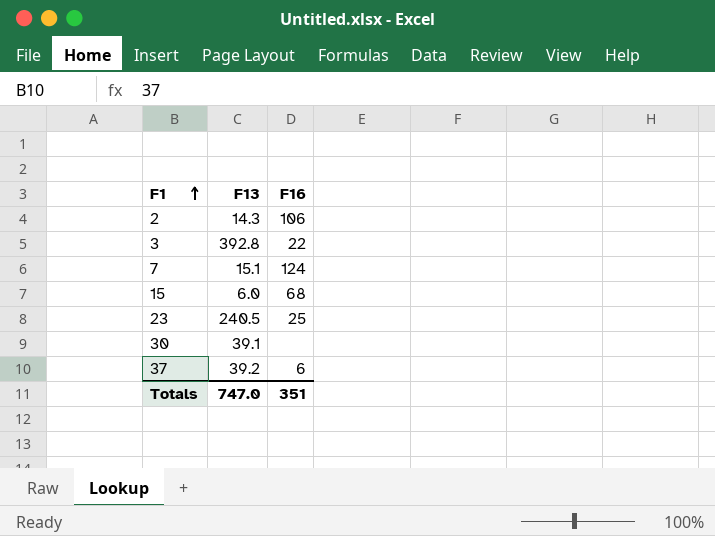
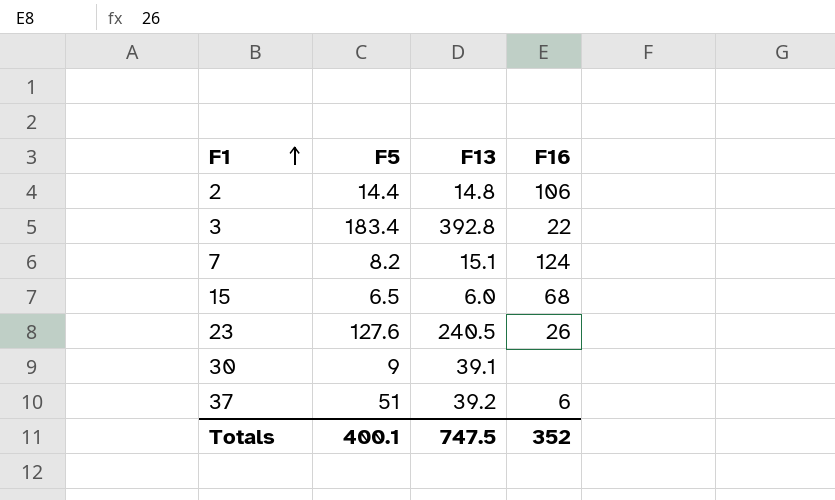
column F5 | position: none -> 2
2 | F13: 14.3 -> 14.8
23 | F16: 25 -> 26
Totals | F13: 747.0 -> 747.5
Totals | F16: 351 -> 352

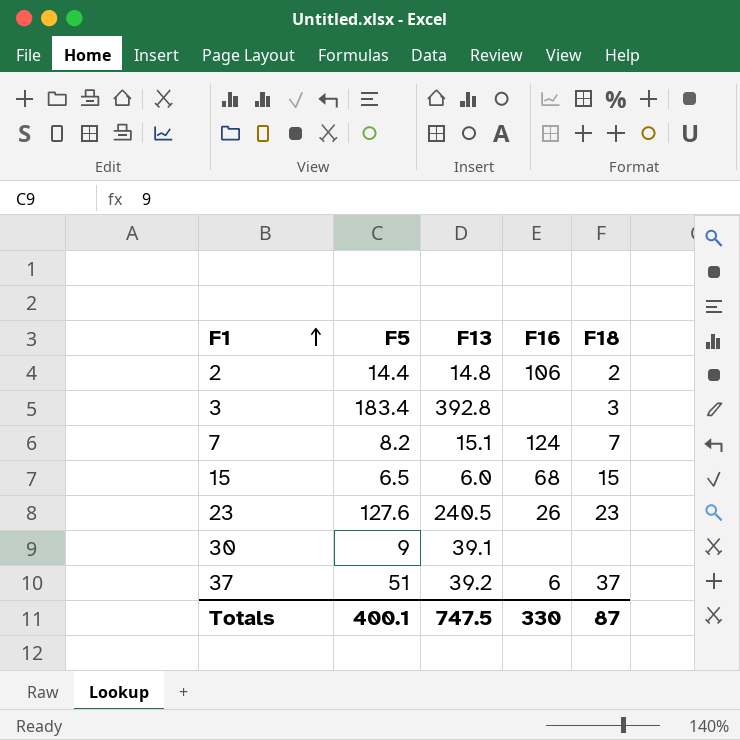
column F18 | position: none -> 5
3 | F16: 22 -> none
Totals | F16: 352 -> 330

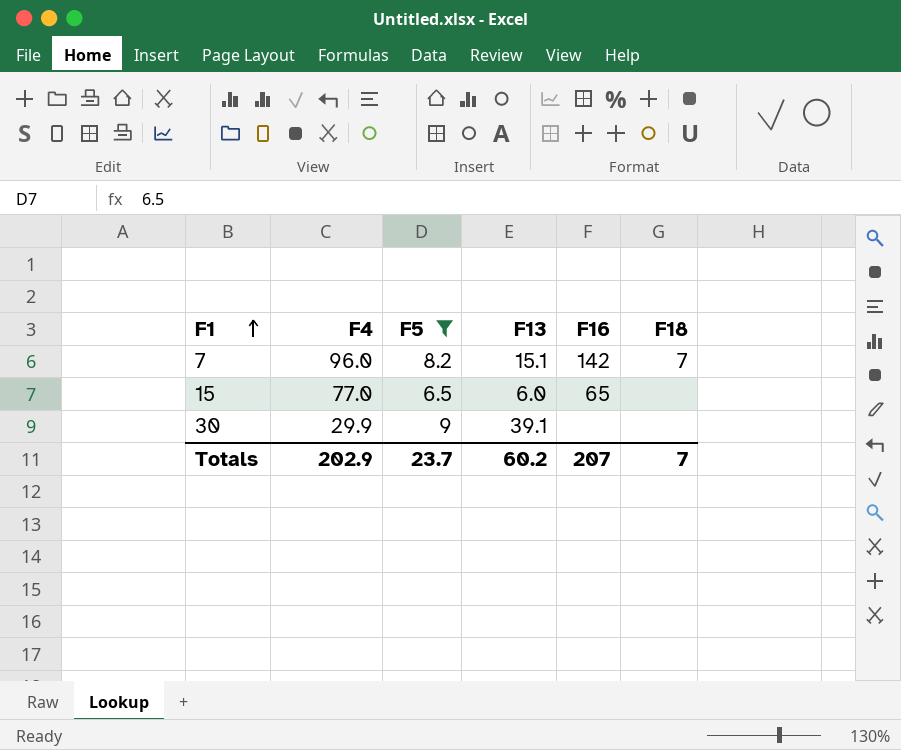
filter: none -> F5 <= 9
column F4 | position: none -> 2
7 | F16: 124 -> 142
15 | F16: 68 -> 65
15 | F18: 15 -> none
Totals | F5: 400.1 -> 23.7
Totals | F13: 747.5 -> 60.2
Totals | F16: 330 -> 207
Totals | F18: 87 -> 7

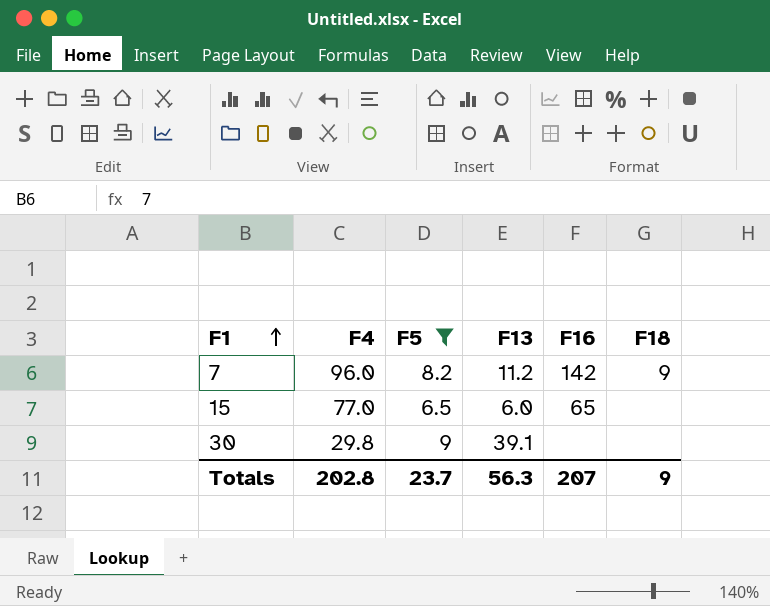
7 | F13: 15.1 -> 11.2
7 | F18: 7 -> 9
30 | F4: 29.9 -> 29.8
Totals | F4: 202.9 -> 202.8
Totals | F13: 60.2 -> 56.3
Totals | F18: 7 -> 9

